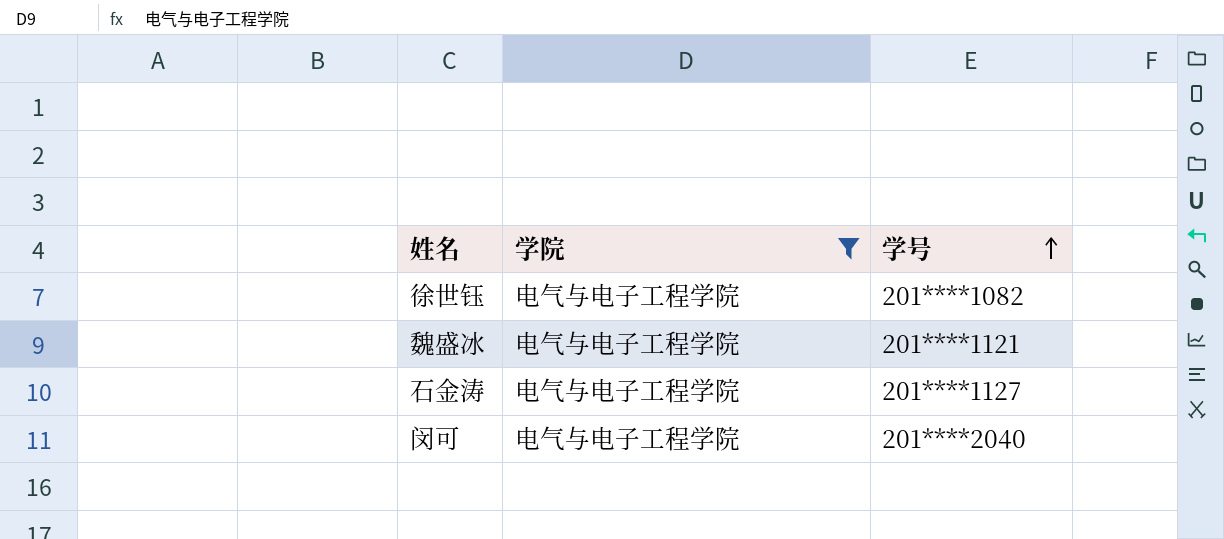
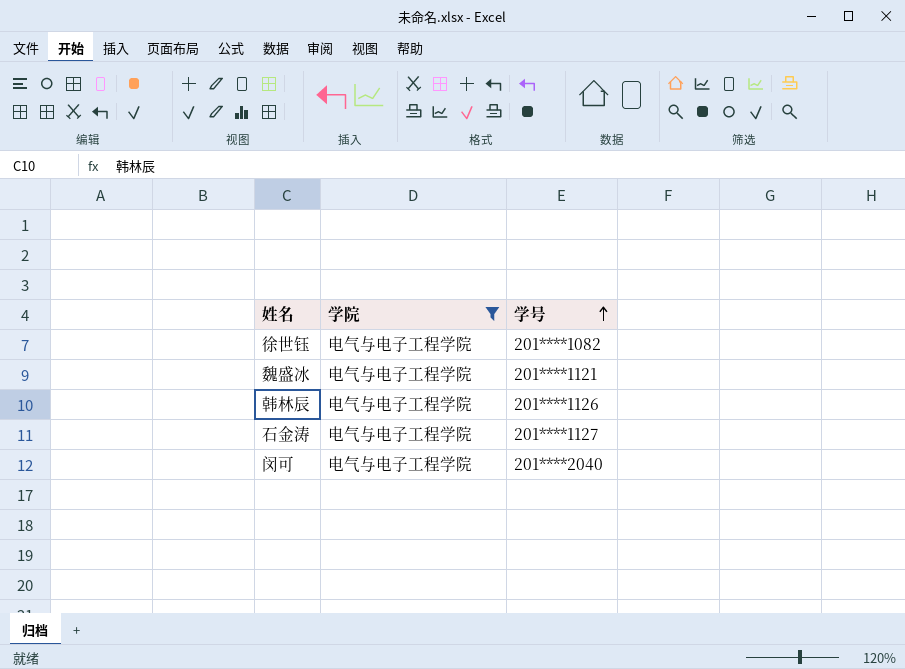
row 韩林辰: none -> 电气与电子工程学院 | 201****1126

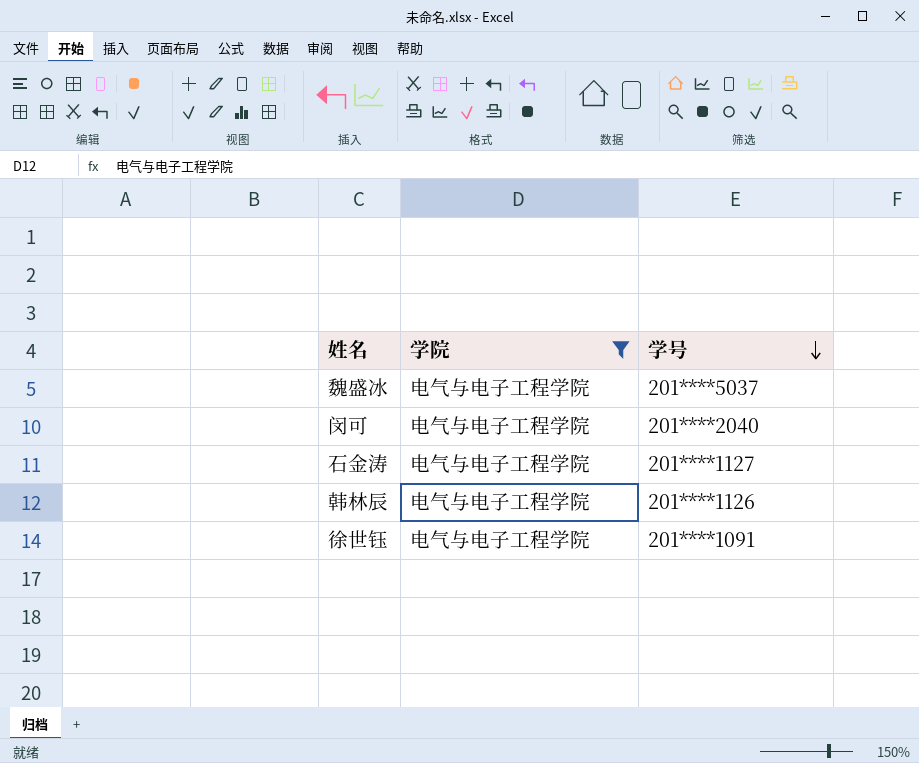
row order: 学号 ascending -> 学号 descending
魏盛冰 | 学号: 201****1121 -> 201****5037
徐世钰 | 学号: 201****1082 -> 201****1091

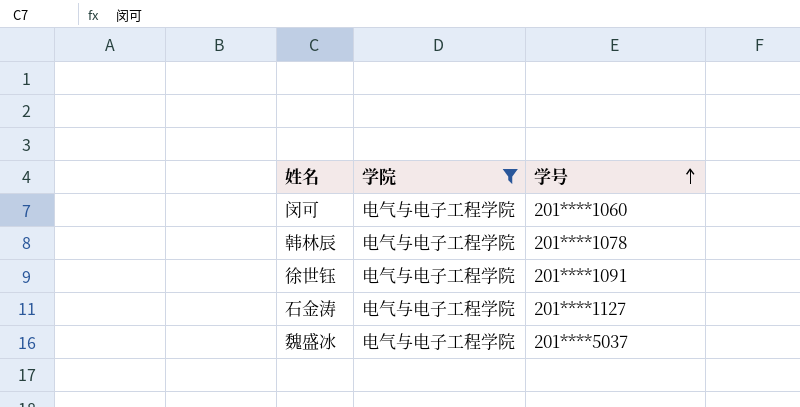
row order: 学号 descending -> 学号 ascending
闵可 | 学号: 201****2040 -> 201****1060
韩林辰 | 学号: 201****1126 -> 201****1078

